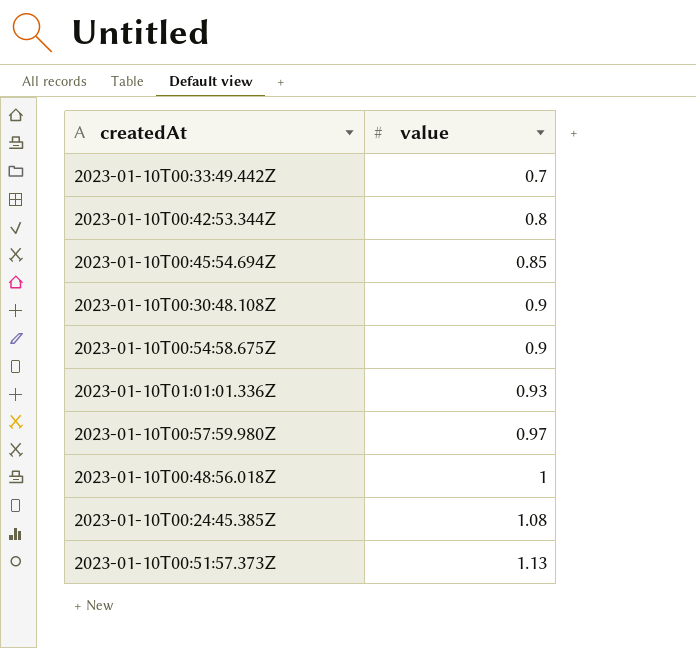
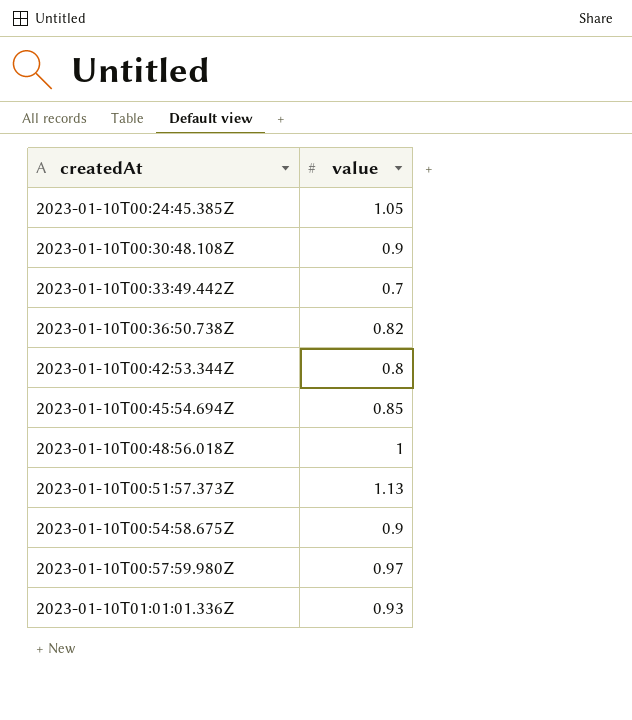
row order: value ascending -> createdAt ascending
2023-01-10T00:24:45.385Z | value: 1.08 -> 1.05
row 2023-01-10T00:36:50.738Z: none -> 0.82

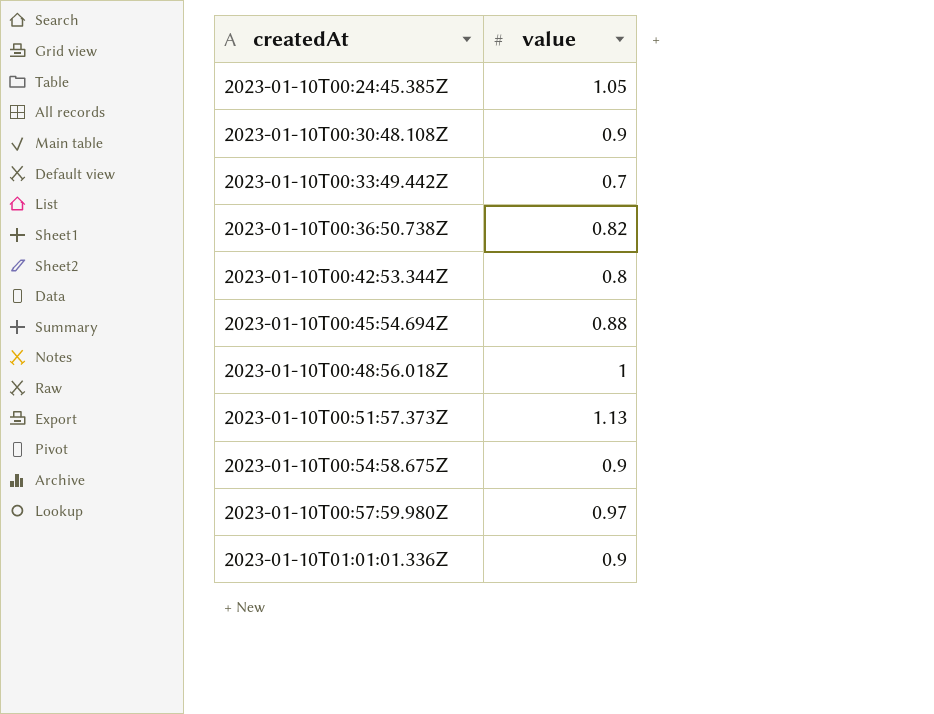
2023-01-10T00:45:54.694Z | value: 0.85 -> 0.88
2023-01-10T01:01:01.336Z | value: 0.93 -> 0.9

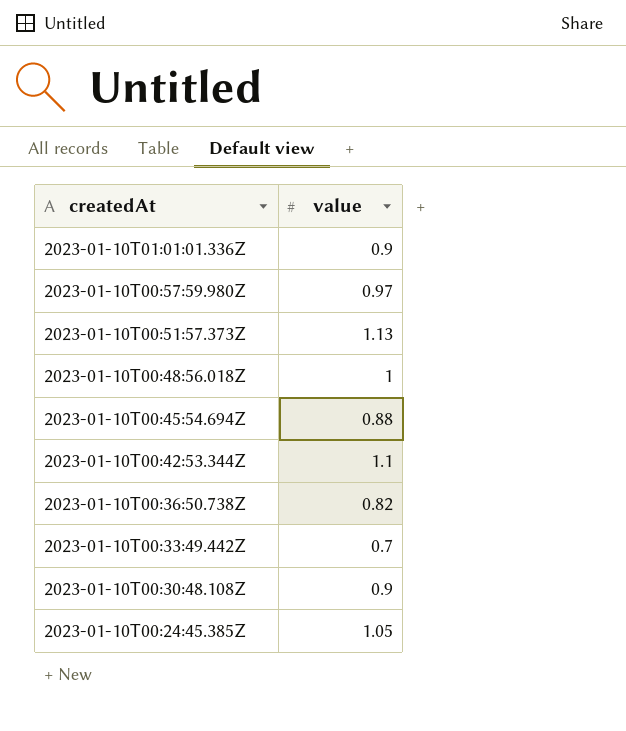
row order: createdAt ascending -> createdAt descending
row 2023-01-10T00:54:58.675Z: 0.9 -> none
2023-01-10T00:42:53.344Z | value: 0.8 -> 1.1

